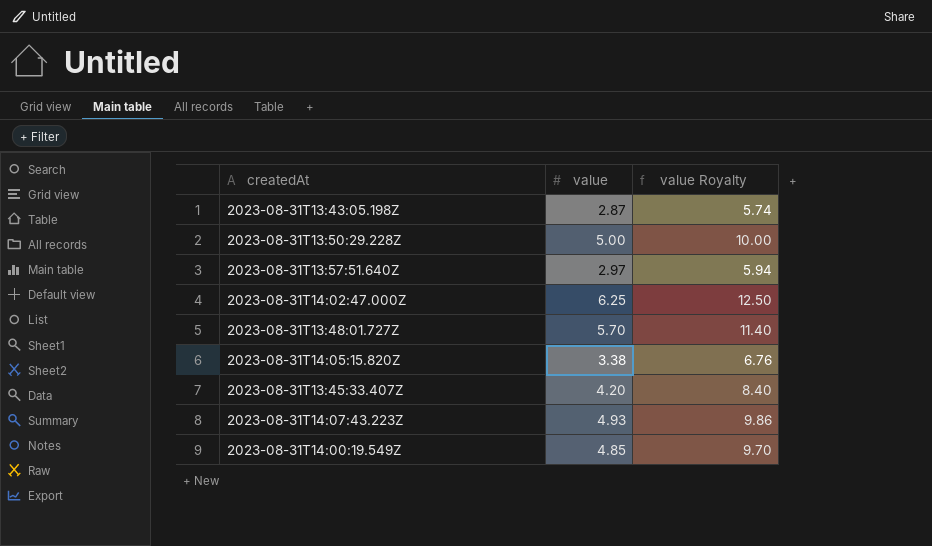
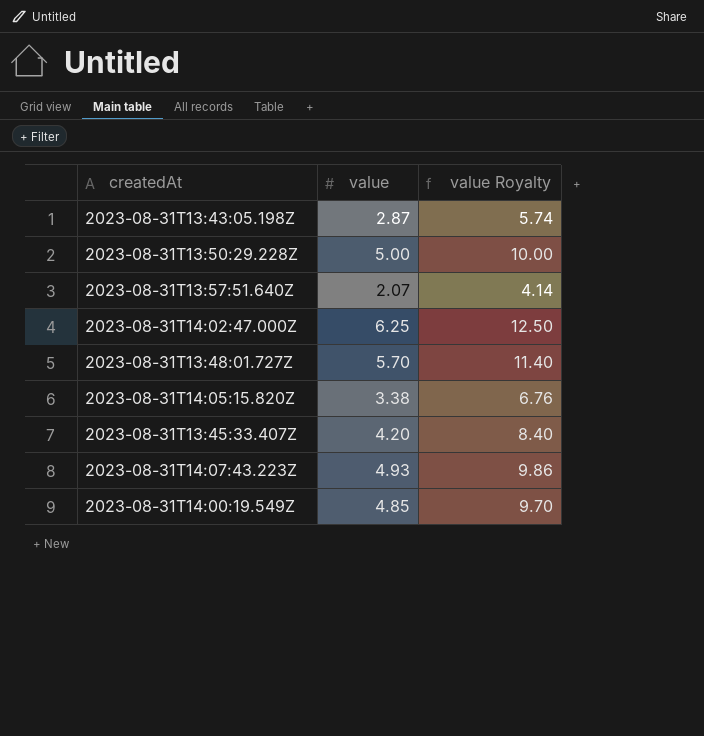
2023-08-31T13:57:51.640Z | value: 2.97 -> 2.07
2023-08-31T13:57:51.640Z | value Royalty: 5.94 -> 4.14

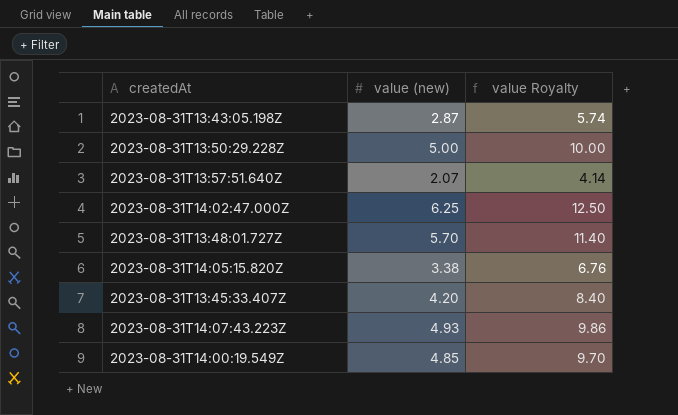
column name: value -> value (new)

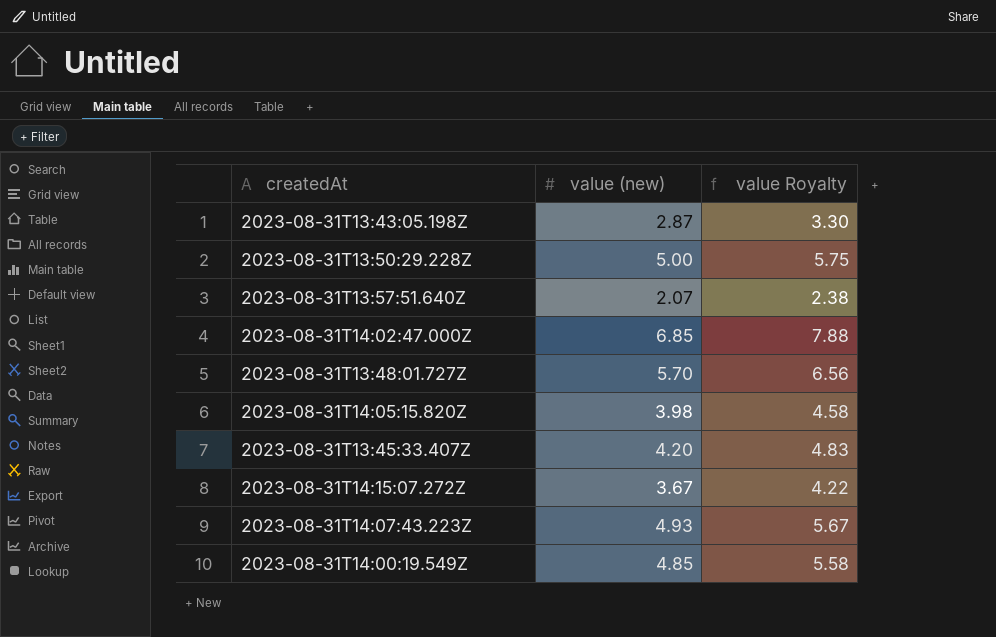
column value Royalty | formula: [value (new)] * 2 -> [value (new)] * 1.15
2023-08-31T14:02:47.000Z | value (new): 6.25 -> 6.85
2023-08-31T14:05:15.820Z | value (new): 3.38 -> 3.98
row 2023-08-31T14:15:07.272Z: none -> 3.67 | 4.22

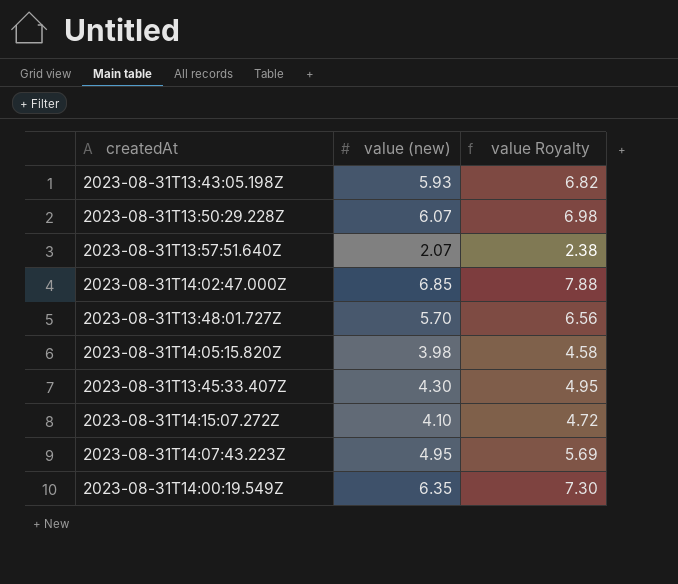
2023-08-31T13:43:05.198Z | value (new): 2.87 -> 5.93
2023-08-31T13:43:05.198Z | value Royalty: 3.30 -> 6.82
2023-08-31T13:50:29.228Z | value (new): 5.00 -> 6.07
2023-08-31T13:50:29.228Z | value Royalty: 5.75 -> 6.98
2023-08-31T13:45:33.407Z | value (new): 4.20 -> 4.30
2023-08-31T13:45:33.407Z | value Royalty: 4.83 -> 4.95
2023-08-31T14:15:07.272Z | value (new): 3.67 -> 4.10
2023-08-31T14:15:07.272Z | value Royalty: 4.22 -> 4.72
2023-08-31T14:07:43.223Z | value (new): 4.93 -> 4.95
2023-08-31T14:07:43.223Z | value Royalty: 5.67 -> 5.69
2023-08-31T14:00:19.549Z | value (new): 4.85 -> 6.35
2023-08-31T14:00:19.549Z | value Royalty: 5.58 -> 7.30

